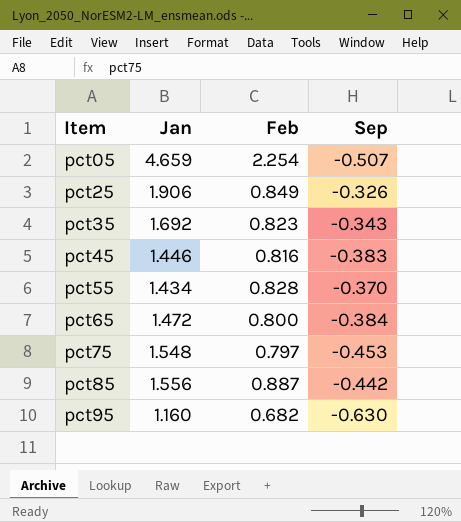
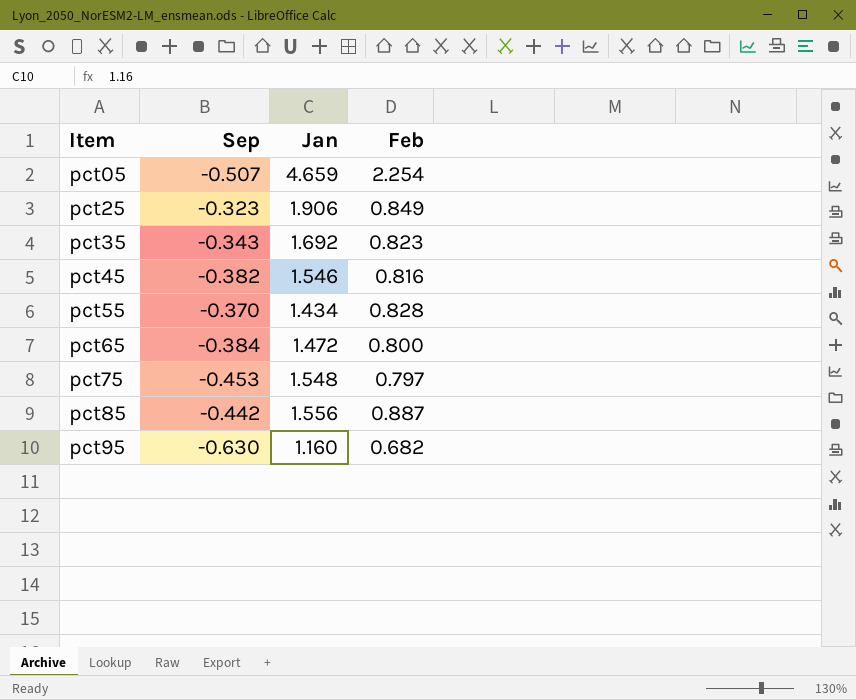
column Sep | position: 4 -> 2
pct25 | Sep: -0.326 -> -0.323
pct45 | Sep: -0.383 -> -0.382
pct45 | Jan: 1.446 -> 1.546

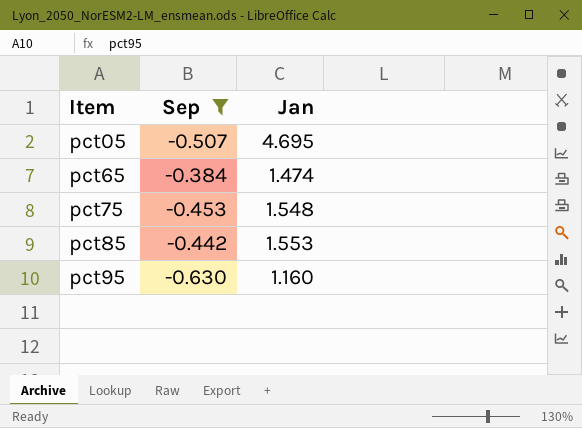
filter: none -> Sep <= -0.384
column Feb | position: 4 -> none
pct05 | Jan: 4.659 -> 4.695
pct65 | Jan: 1.472 -> 1.474
pct85 | Jan: 1.556 -> 1.553

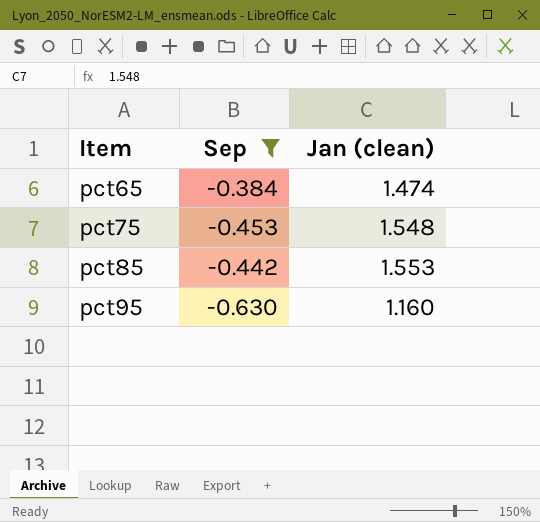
column name: Jan -> Jan (clean)
row pct05: -0.507 | 4.695 -> none

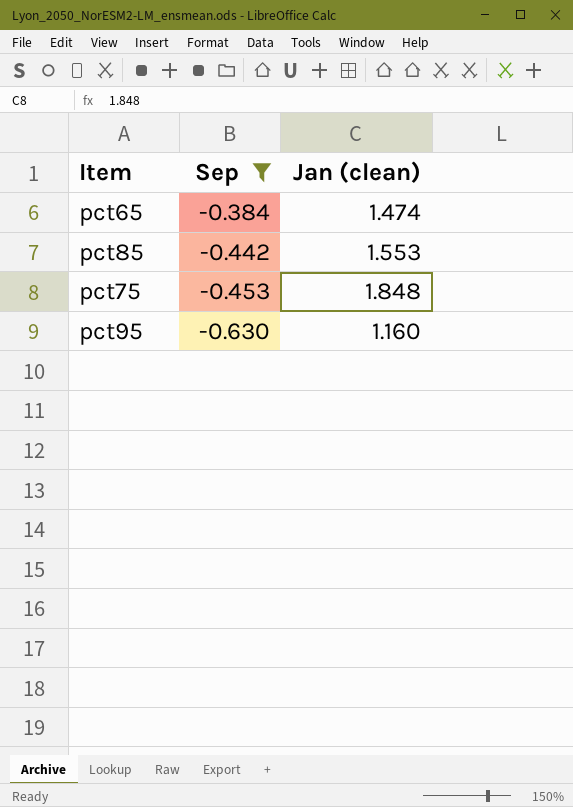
row order: Item ascending -> Sep descending
pct75 | Jan (clean): 1.548 -> 1.848

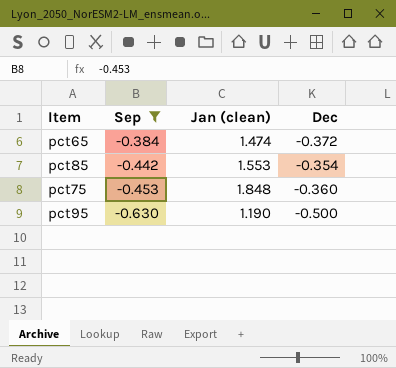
column Dec | position: none -> 4
pct95 | Jan (clean): 1.160 -> 1.190

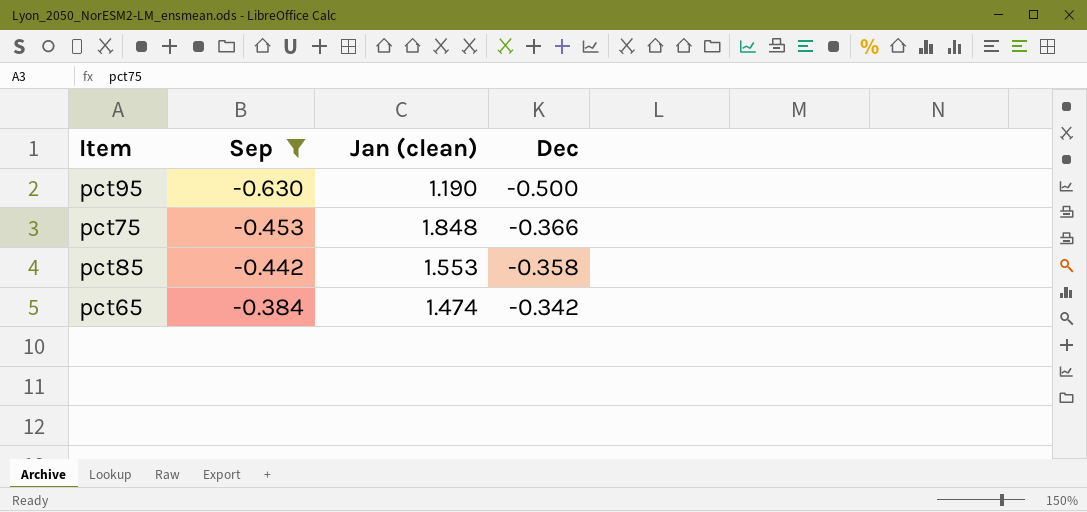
row order: Sep descending -> Sep ascending
pct75 | Dec: -0.360 -> -0.366
pct85 | Dec: -0.354 -> -0.358
pct65 | Dec: -0.372 -> -0.342

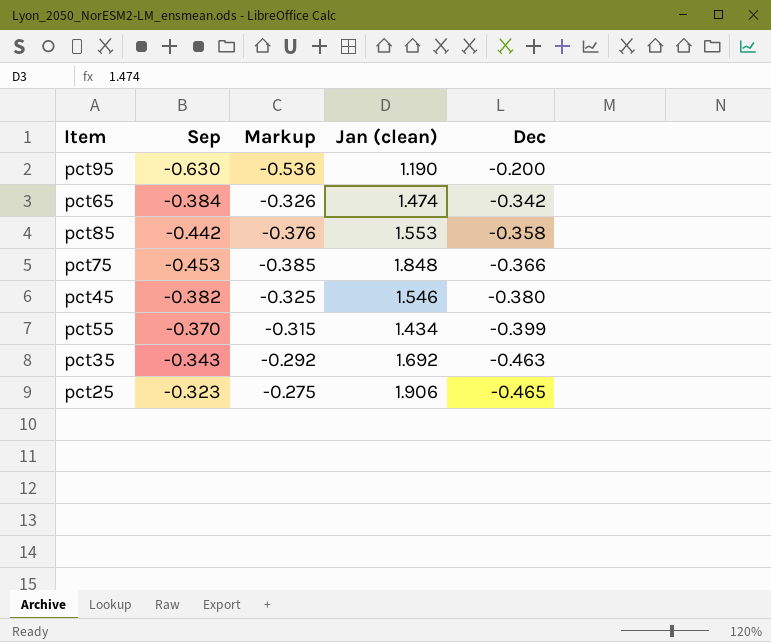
filter: Sep <= -0.384 -> none
row order: Sep ascending -> Dec descending
column Markup | formula: none -> [Sep] * 0.85
pct95 | Dec: -0.500 -> -0.200

